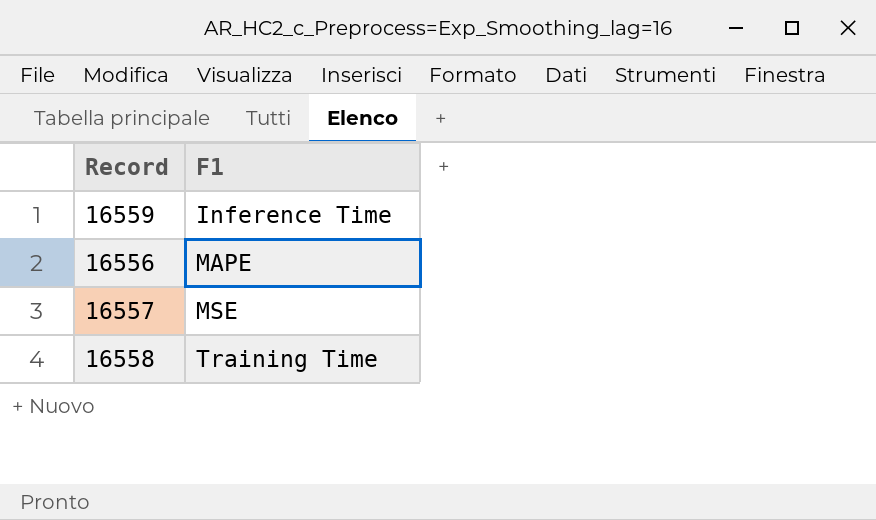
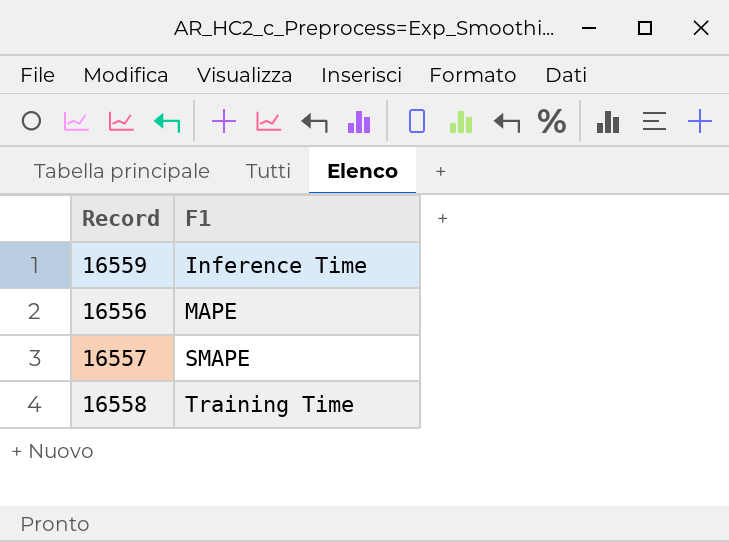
16557 | F1: MSE -> SMAPE

